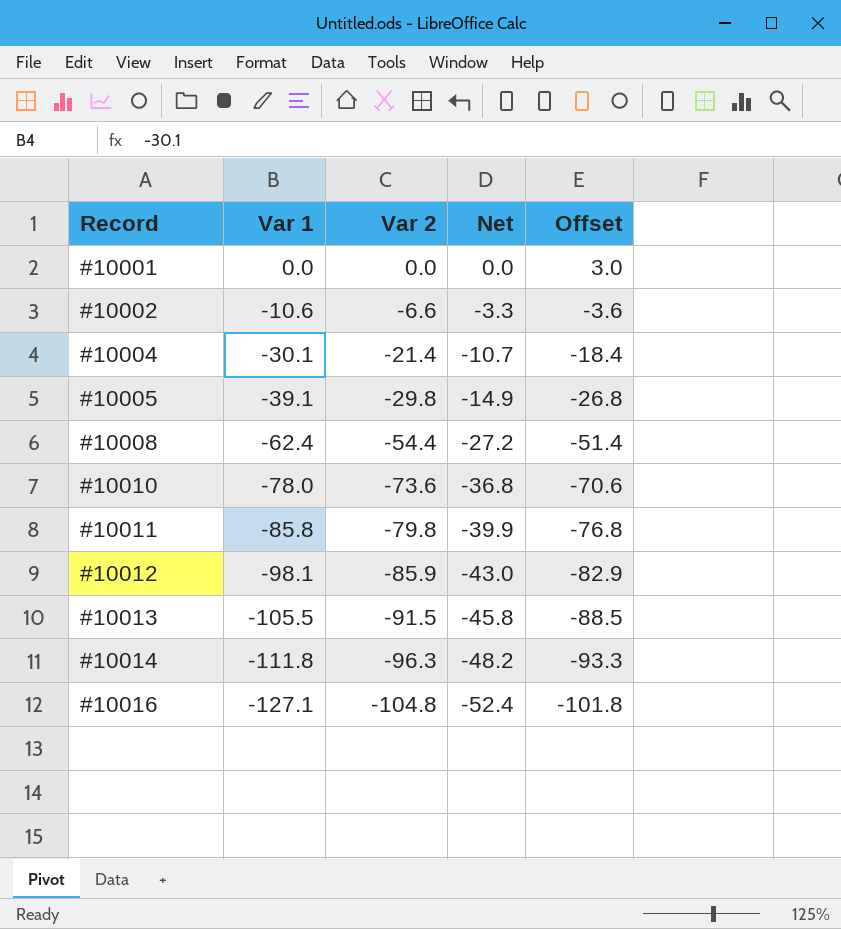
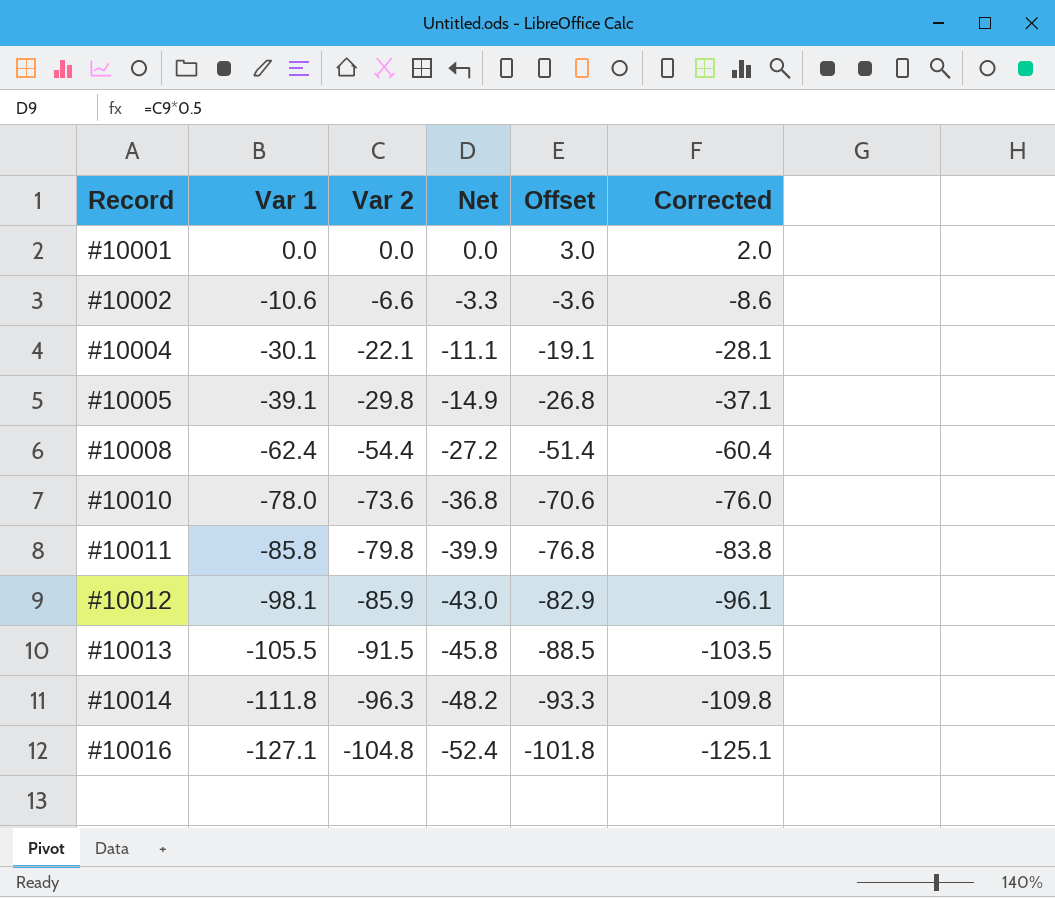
column Corrected | formula: none -> [Var 1] + 2
#10004 | Var 2: -21.4 -> -22.1
#10004 | Net: -10.7 -> -11.1
#10004 | Offset: -18.4 -> -19.1

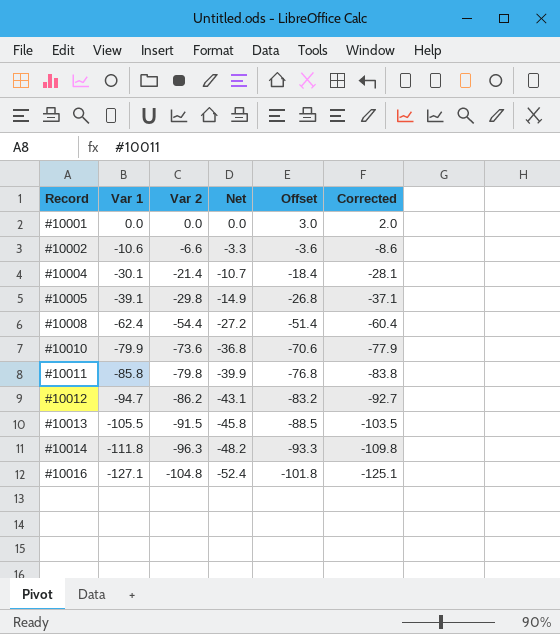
#10004 | Var 2: -22.1 -> -21.4
#10004 | Net: -11.1 -> -10.7
#10004 | Offset: -19.1 -> -18.4
#10010 | Var 1: -78.0 -> -79.9
#10010 | Corrected: -76.0 -> -77.9
#10012 | Var 1: -98.1 -> -94.7
#10012 | Var 2: -85.9 -> -86.2
#10012 | Net: -43.0 -> -43.1
#10012 | Offset: -82.9 -> -83.2
#10012 | Corrected: -96.1 -> -92.7

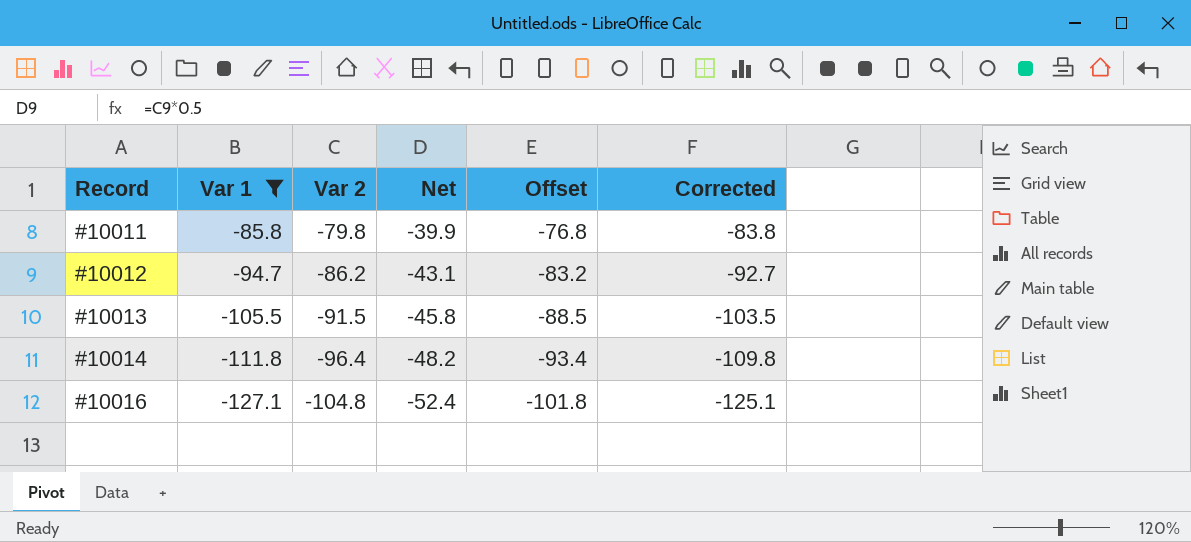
filter: none -> Var 1 <= -85.8
#10014 | Var 2: -96.3 -> -96.4
#10014 | Offset: -93.3 -> -93.4

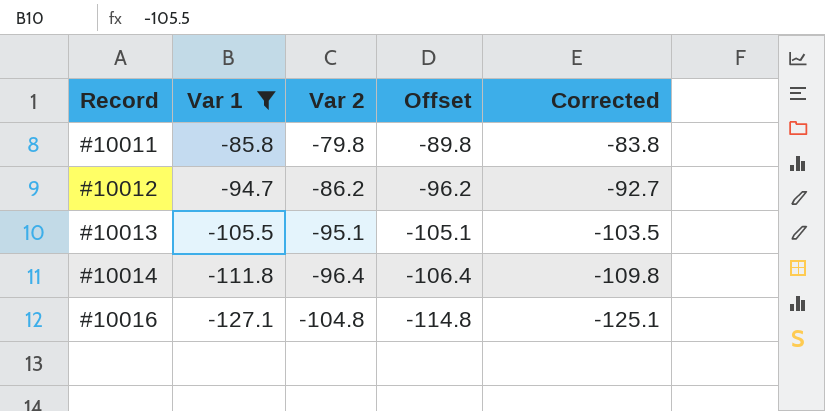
column Net | formula: [Var 2] * 0.5 -> none
column Offset | formula: [Var 2] + 3 -> [Var 2] - 10
#10013 | Var 2: -91.5 -> -95.1

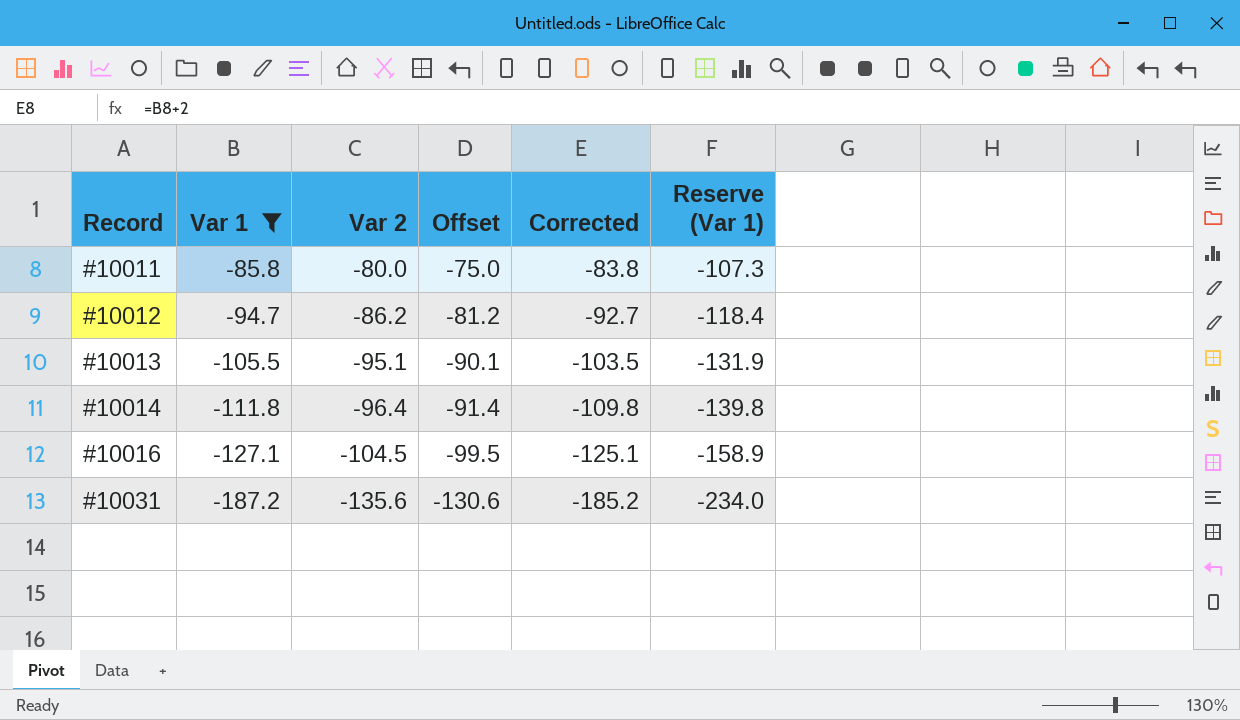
column Offset | formula: [Var 2] - 10 -> [Var 2] + 5
column Reserve (Var 1) | formula: none -> [Var 1] * 1.25
#10011 | Var 2: -79.8 -> -80.0
#10016 | Var 2: -104.8 -> -104.5
row #10031: none -> -187.2 | -135.6 | -130.6 | -185.2 | -234.0

